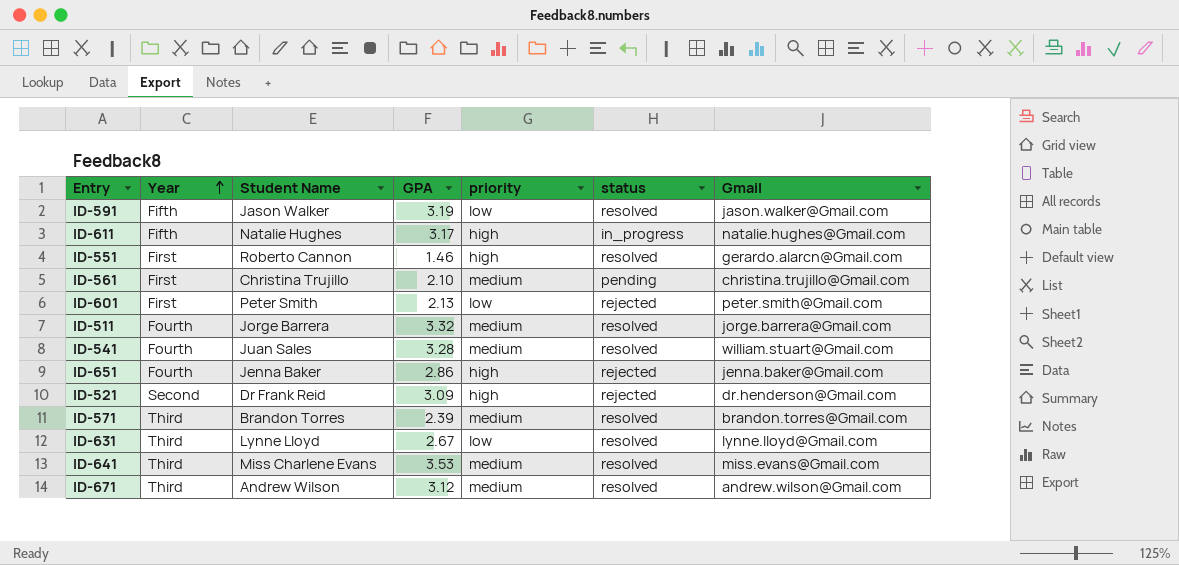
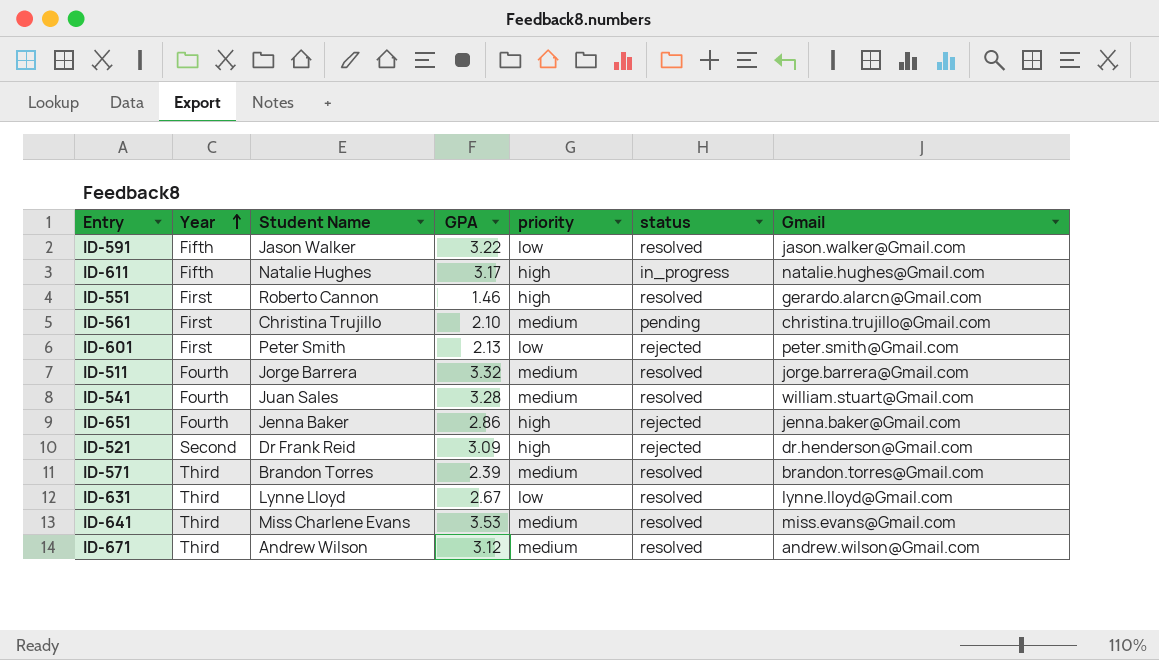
ID-591 | GPA: 3.19 -> 3.22

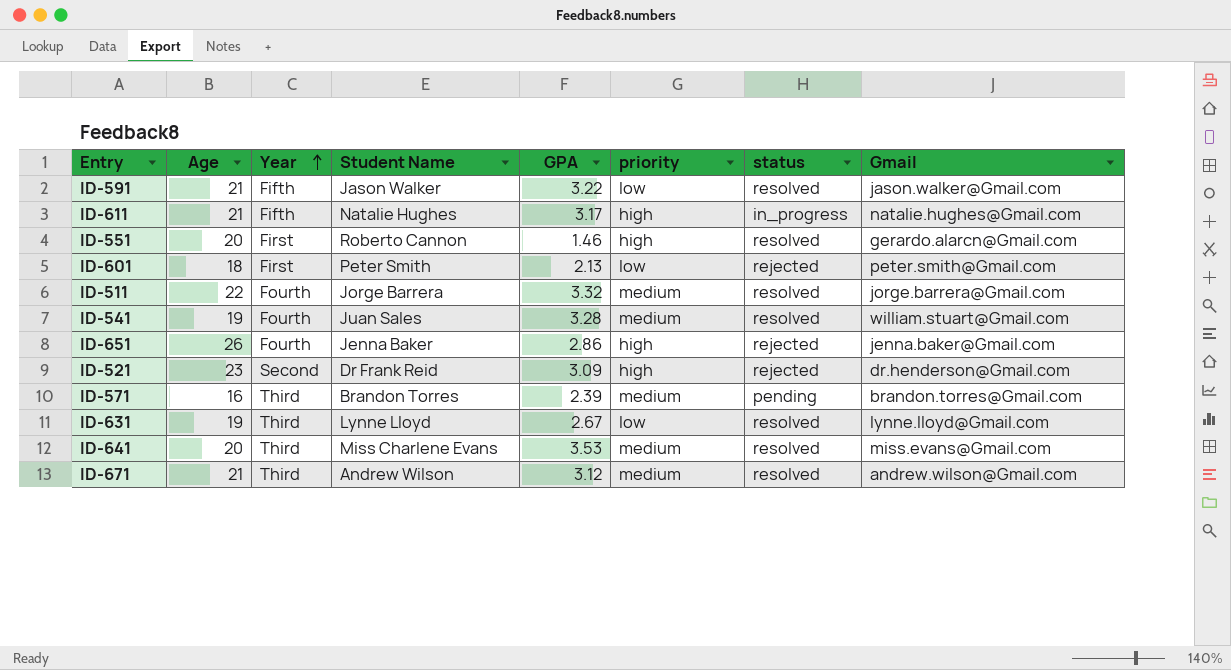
column Age | position: none -> 2
row ID-561: First | Christina Trujillo | 2.10 | medium | pending | christina.trujillo@Gmail.com -> none
ID-571 | status: resolved -> pending

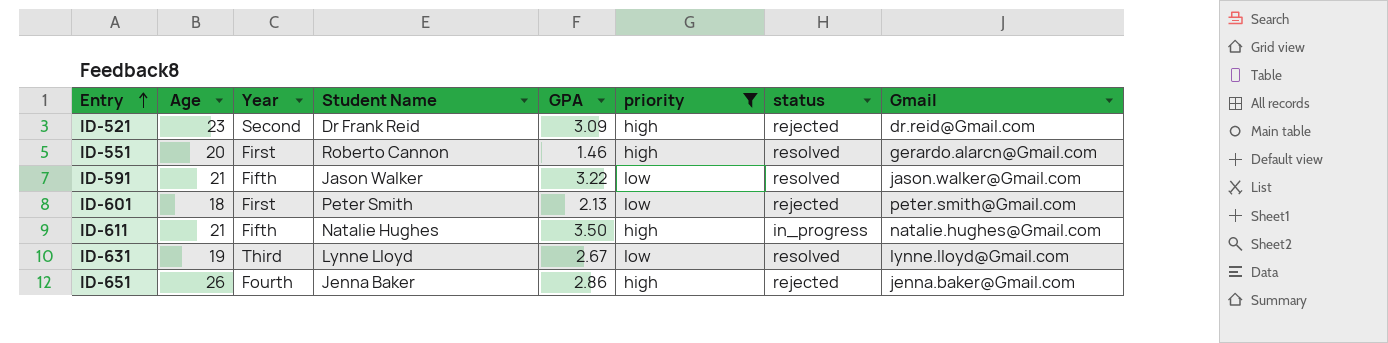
filter: none -> priority != medium
row order: Year ascending -> Entry ascending
ID-521 | Gmail: dr.henderson@Gmail.com -> dr.reid@Gmail.com
ID-611 | GPA: 3.17 -> 3.50

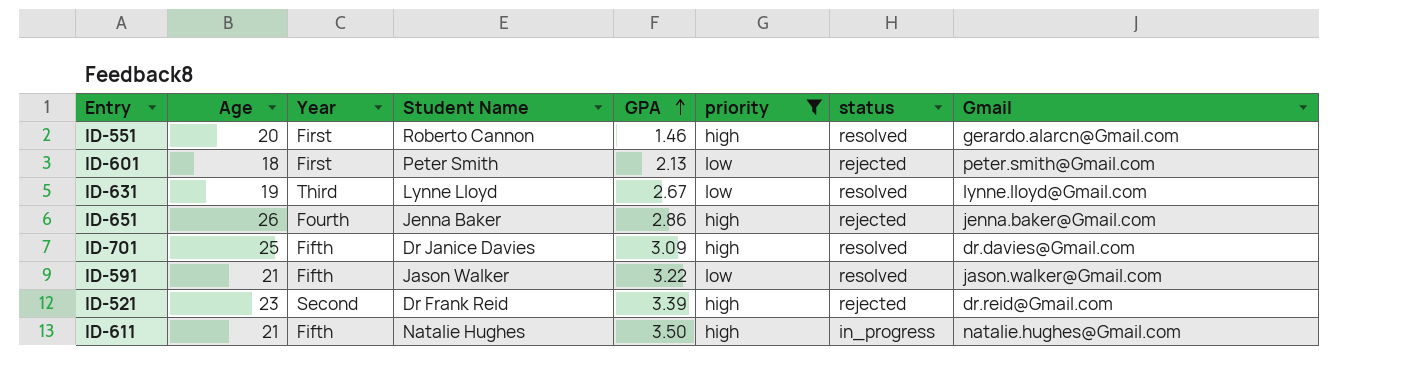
row order: Entry ascending -> GPA ascending
row ID-701: none -> 25 | Fifth | Dr Janice Davies | 3.09 | high | resolved | dr.davies@Gmail.com
ID-521 | GPA: 3.09 -> 3.39

